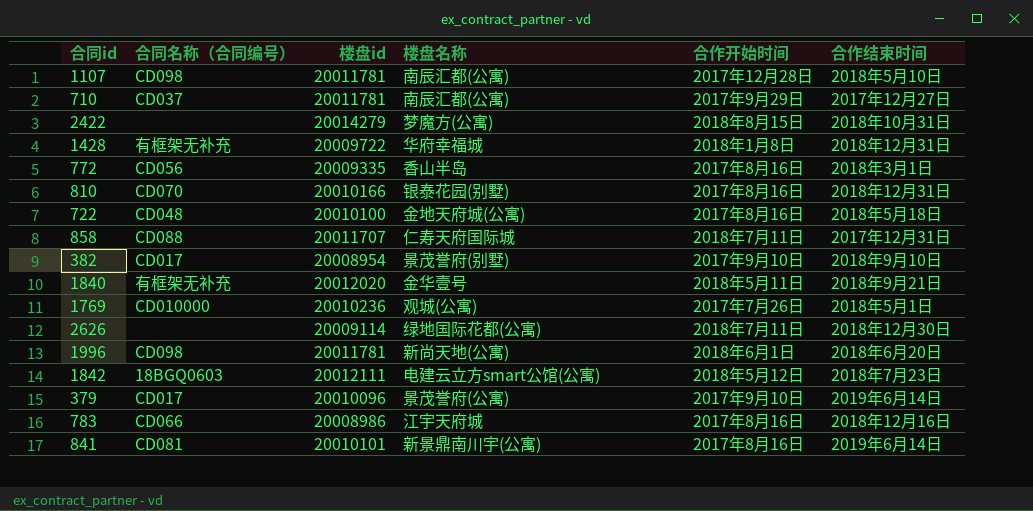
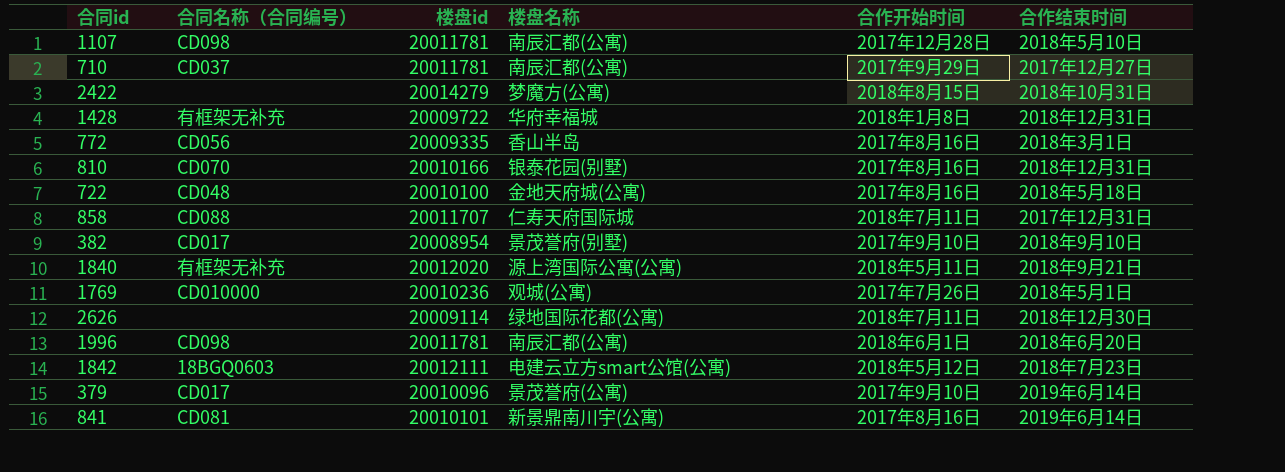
row 783: CD066 | 20008986 | 江宇天府城 | 2017年8月16日 | 2018年12月16日 -> none
1840 | 楼盘名称: 金华壹号 -> 源上湾国际公寓(公寓)
1996 | 楼盘名称: 新尚天地(公寓) -> 南辰汇都(公寓)

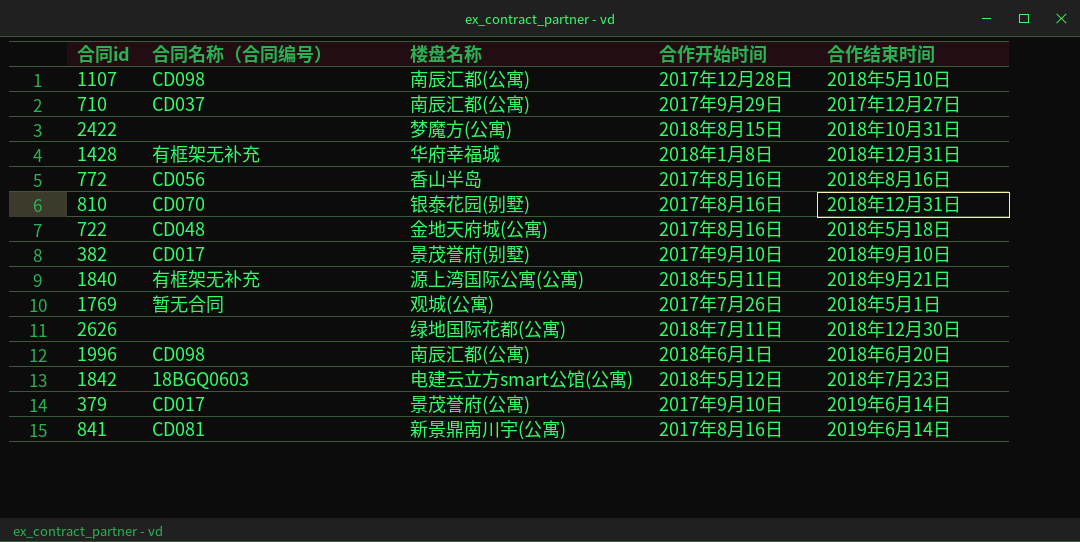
column 楼盘id | position: 3 -> none
row 858: CD088 | 20011707 | 仁寿天府国际城 | 2018年7月11日 | 2017年12月31日 -> none
772 | 合作结束时间: 2018年3月1日 -> 2018年8月16日
1769 | 合同名称（合同编号）: CD010000 -> 暂无合同

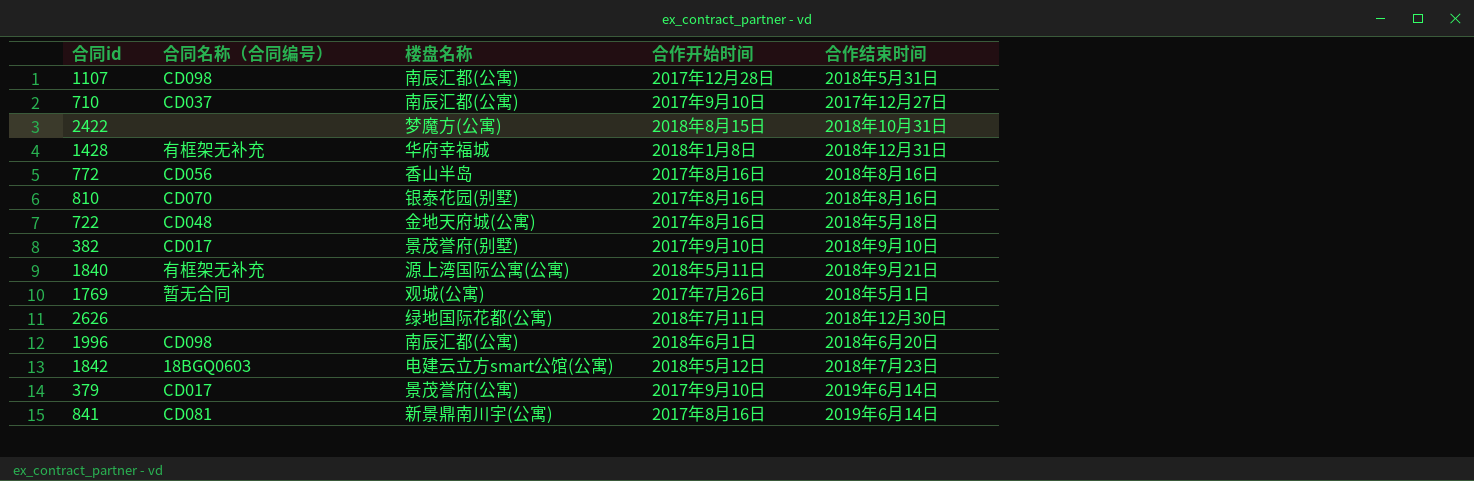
1107 | 合作结束时间: 2018年5月10日 -> 2018年5月31日
710 | 合作开始时间: 2017年9月29日 -> 2017年9月10日
810 | 合作结束时间: 2018年12月31日 -> 2018年8月16日

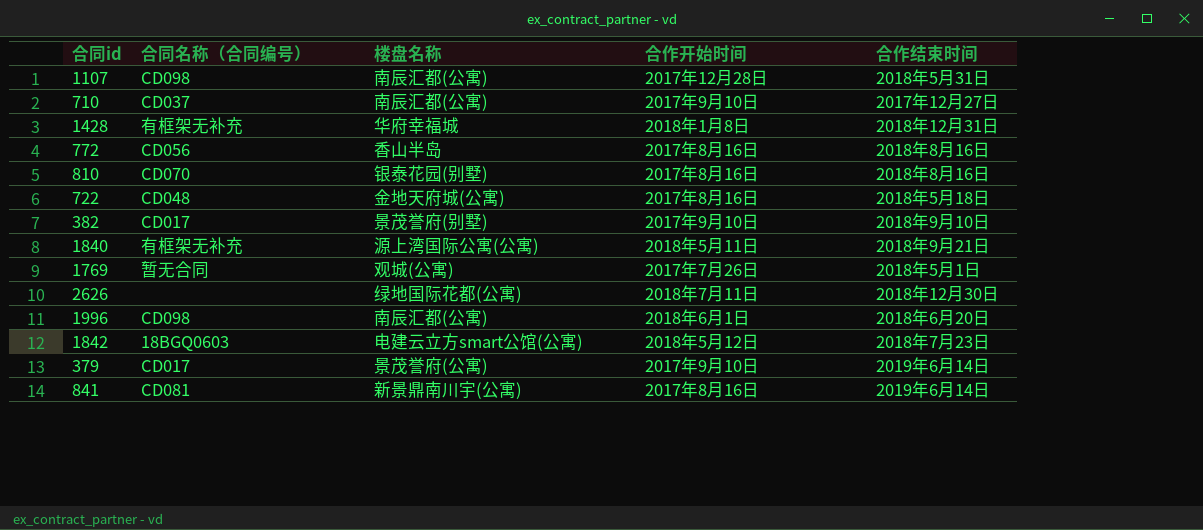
row 2422: none | 梦魔方(公寓) | 2018年8月15日 | 2018年10月31日 -> none

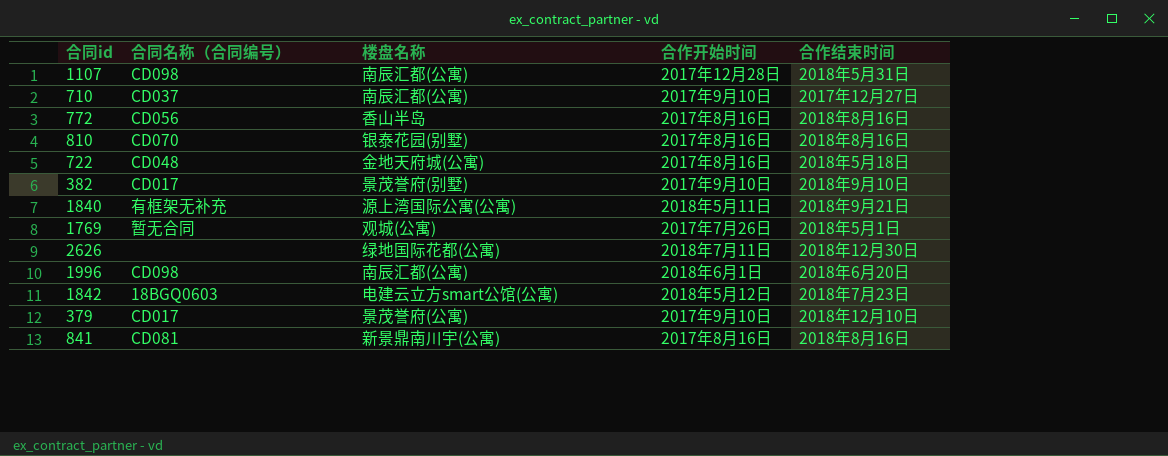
row 1428: 有框架无补充 | 华府幸福城 | 2018年1月8日 | 2018年12月31日 -> none
379 | 合作结束时间: 2019年6月14日 -> 2018年12月10日
841 | 合作结束时间: 2019年6月14日 -> 2018年8月16日

